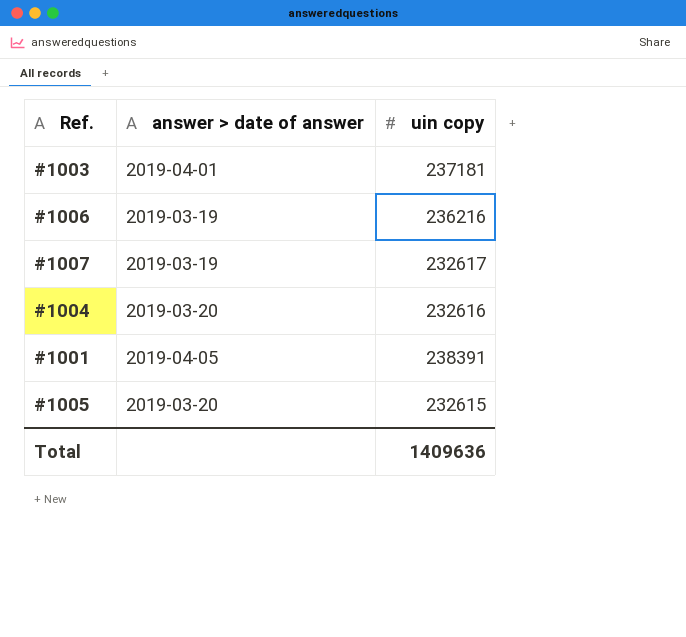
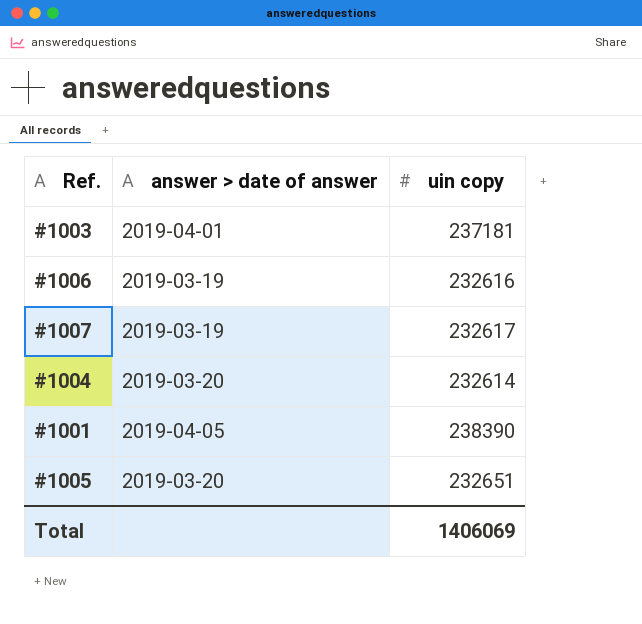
#1006 | uin copy: 236216 -> 232616
#1004 | uin copy: 232616 -> 232614
#1001 | uin copy: 238391 -> 238390
#1005 | uin copy: 232615 -> 232651
Total | uin copy: 1409636 -> 1406069

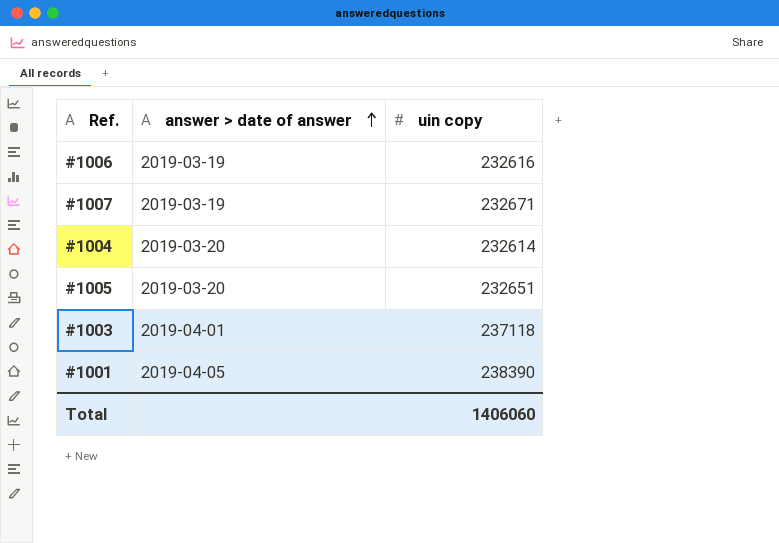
row order: none -> answer > date of answer ascending
#1007 | uin copy: 232617 -> 232671
#1003 | uin copy: 237181 -> 237118
Total | uin copy: 1406069 -> 1406060

